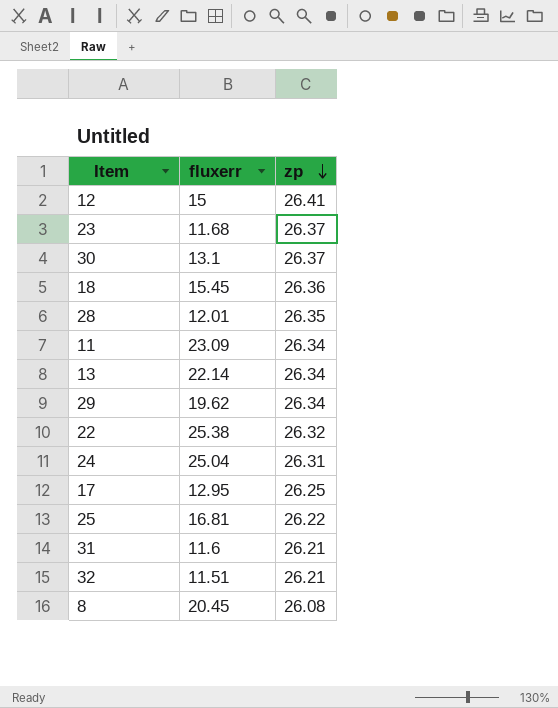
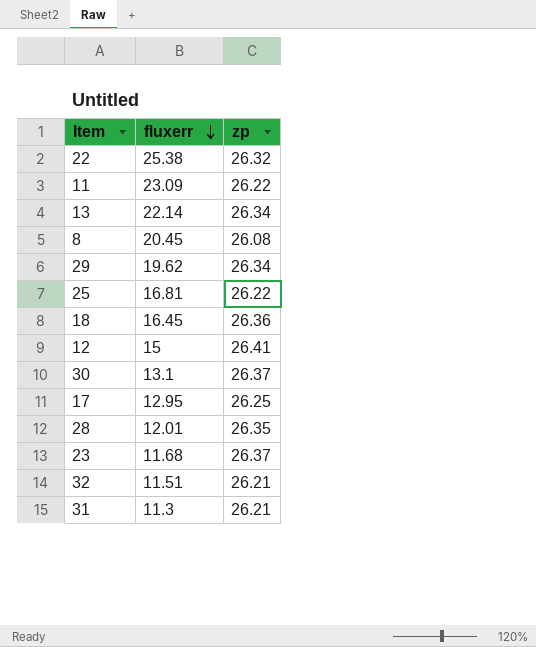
row order: zp descending -> fluxerr descending
row 24: 25.04 | 26.31 -> none
11 | zp: 26.34 -> 26.22
18 | fluxerr: 15.45 -> 16.45
31 | fluxerr: 11.6 -> 11.3

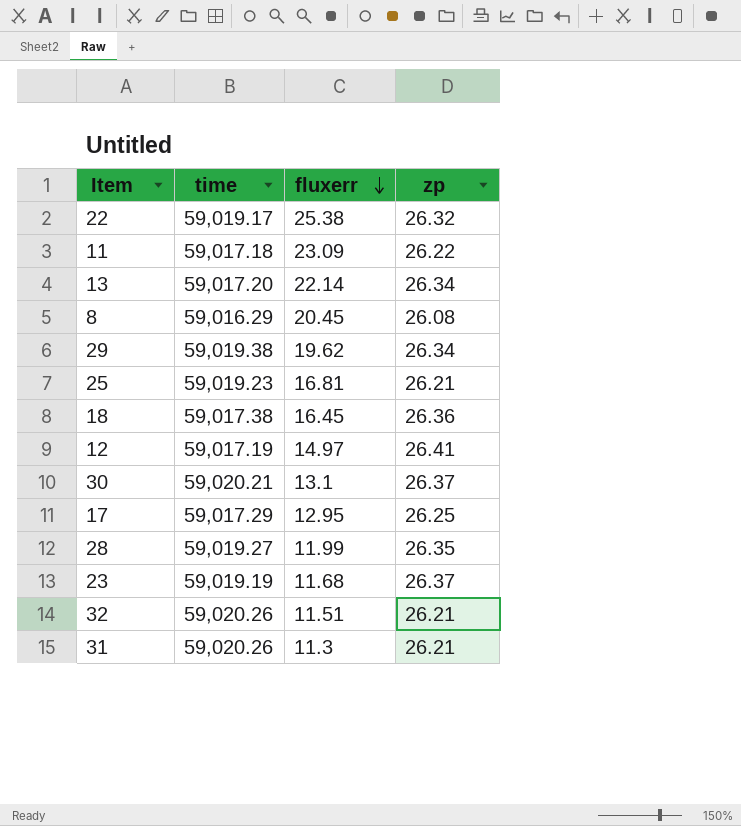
column time | position: none -> 2
25 | zp: 26.22 -> 26.21
12 | fluxerr: 15 -> 14.97
28 | fluxerr: 12.01 -> 11.99

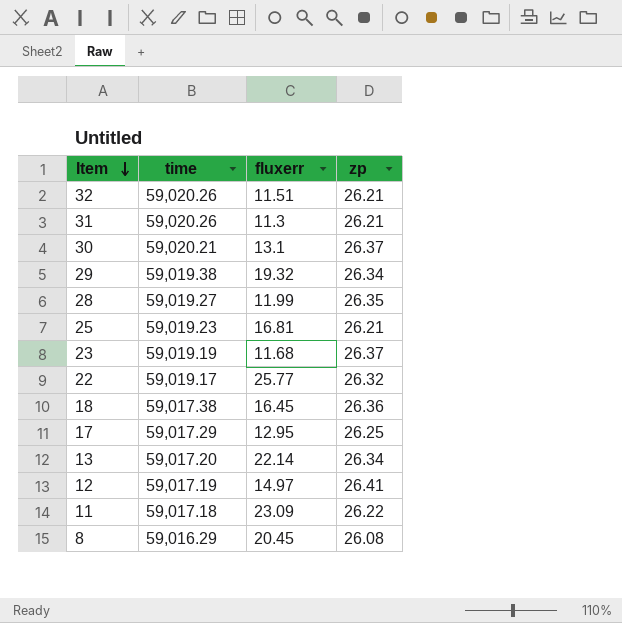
row order: fluxerr descending -> Item descending
29 | fluxerr: 19.62 -> 19.32
22 | fluxerr: 25.38 -> 25.77

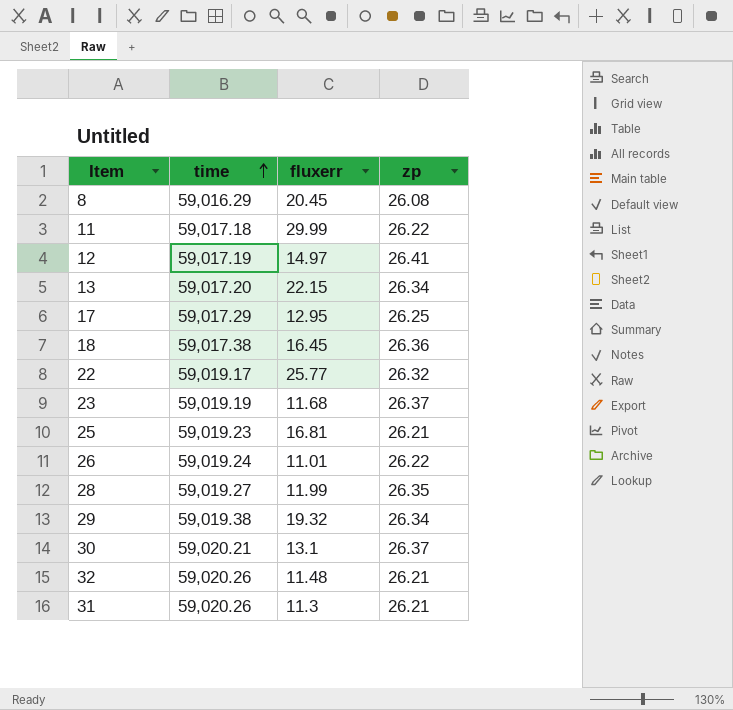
row order: Item descending -> time ascending
11 | fluxerr: 23.09 -> 29.99
13 | fluxerr: 22.14 -> 22.15
row 26: none -> 59,019.24 | 11.01 | 26.22
32 | fluxerr: 11.51 -> 11.48

